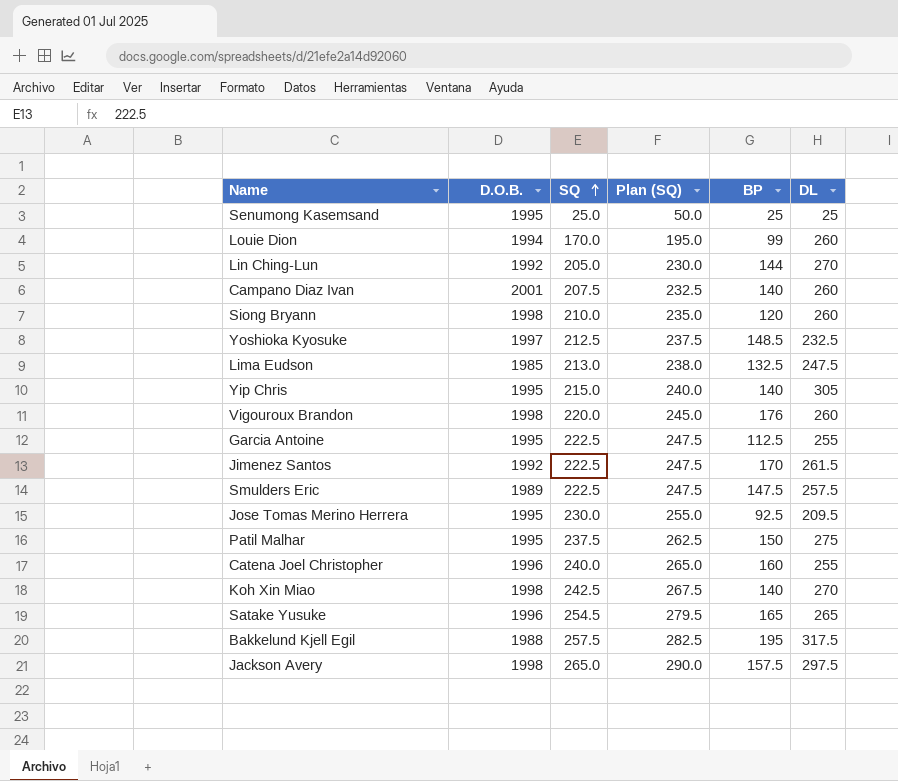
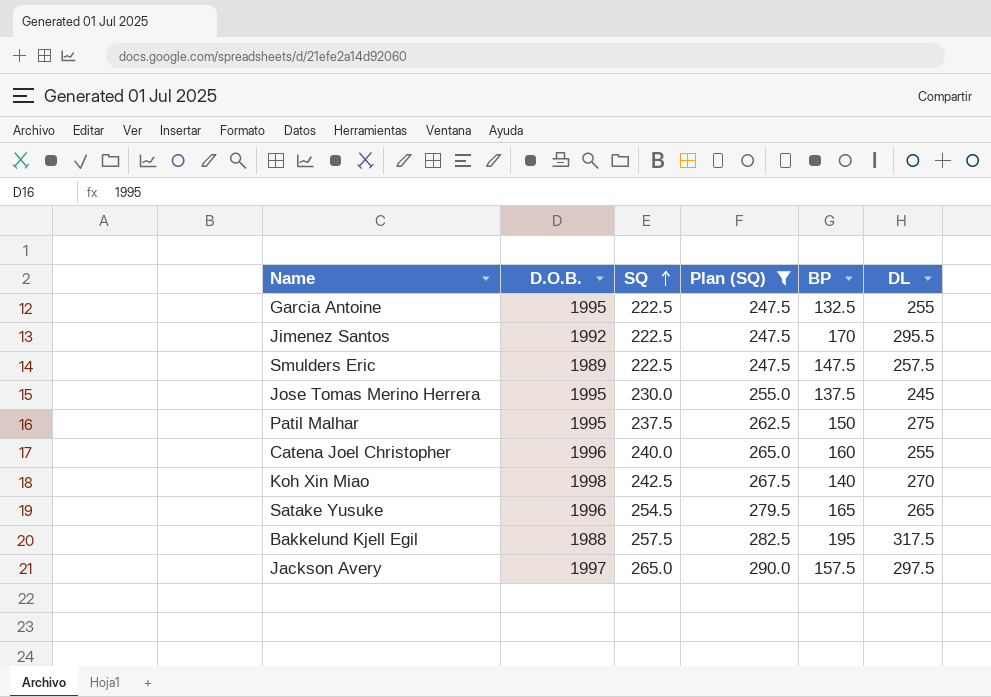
filter: none -> Plan (SQ) >= 247.5
Garcia Antoine | BP: 112.5 -> 132.5
Jimenez Santos | DL: 261.5 -> 295.5
Jose Tomas Merino Herrera | BP: 92.5 -> 137.5
Jose Tomas Merino Herrera | DL: 209.5 -> 245
Jackson Avery | D.O.B.: 1998 -> 1997

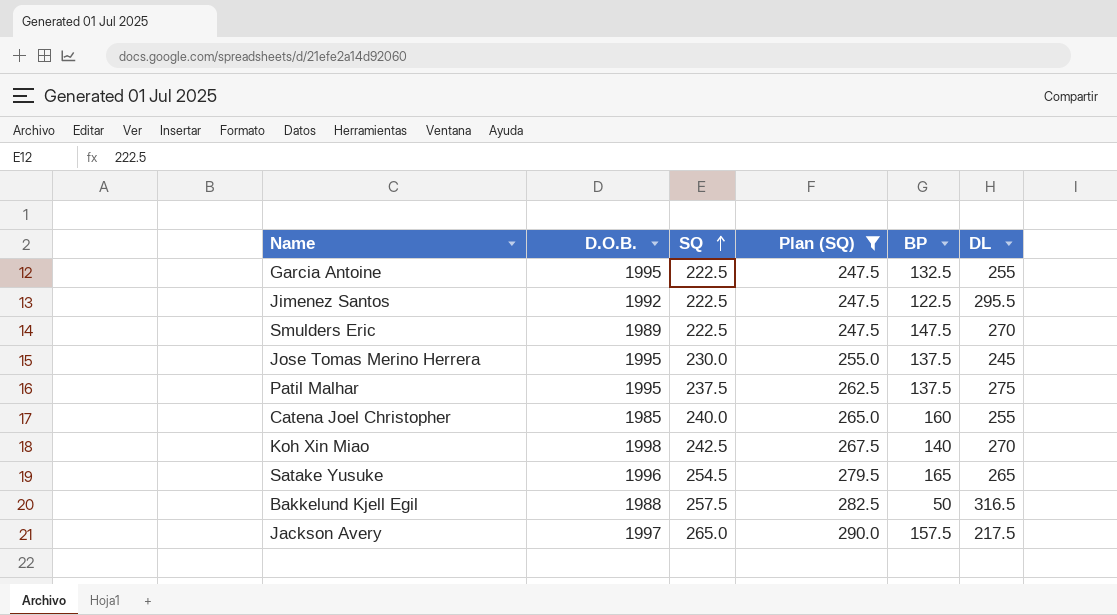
Jimenez Santos | BP: 170 -> 122.5
Smulders Eric | DL: 257.5 -> 270
Patil Malhar | BP: 150 -> 137.5
Catena Joel Christopher | D.O.B.: 1996 -> 1985
Bakkelund Kjell Egil | BP: 195 -> 50
Bakkelund Kjell Egil | DL: 317.5 -> 316.5
Jackson Avery | DL: 297.5 -> 217.5

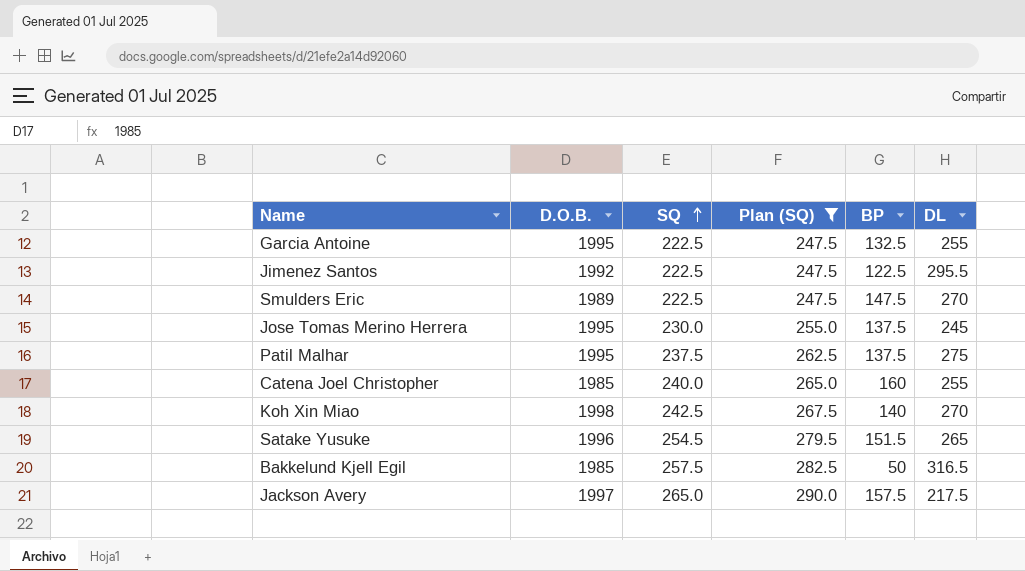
Satake Yusuke | BP: 165 -> 151.5
Bakkelund Kjell Egil | D.O.B.: 1988 -> 1985

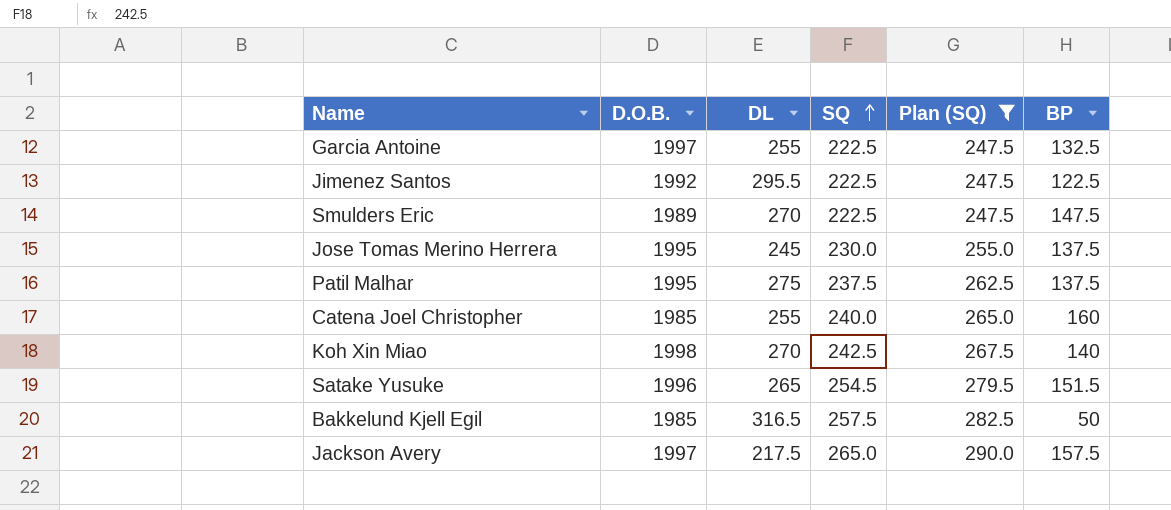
column DL | position: 6 -> 3
Garcia Antoine | D.O.B.: 1995 -> 1997

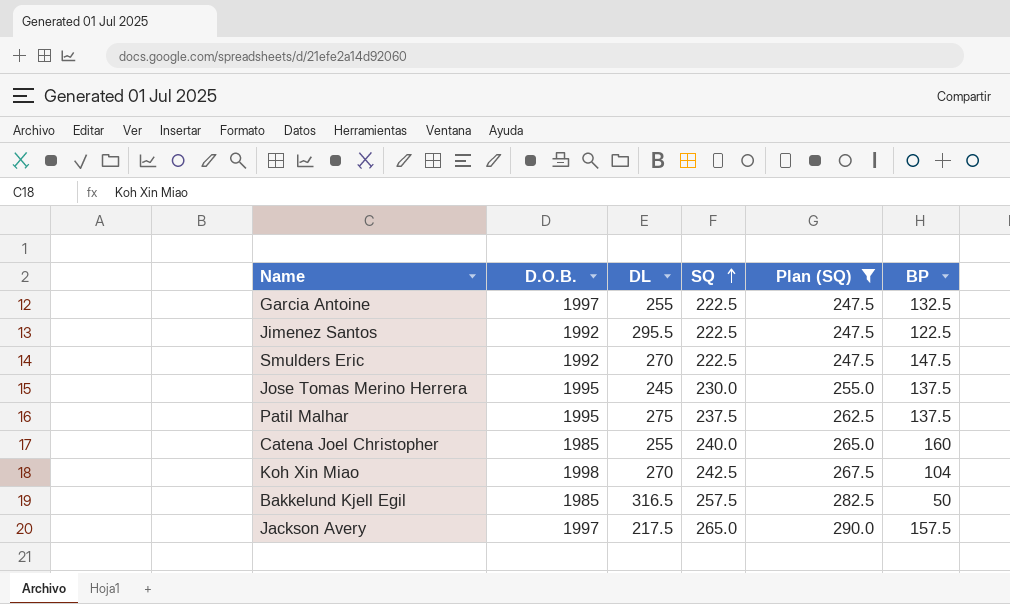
row Satake Yusuke: 1996 | 265 | 254.5 | 279.5 | 151.5 -> none
Smulders Eric | D.O.B.: 1989 -> 1992
Koh Xin Miao | BP: 140 -> 104

